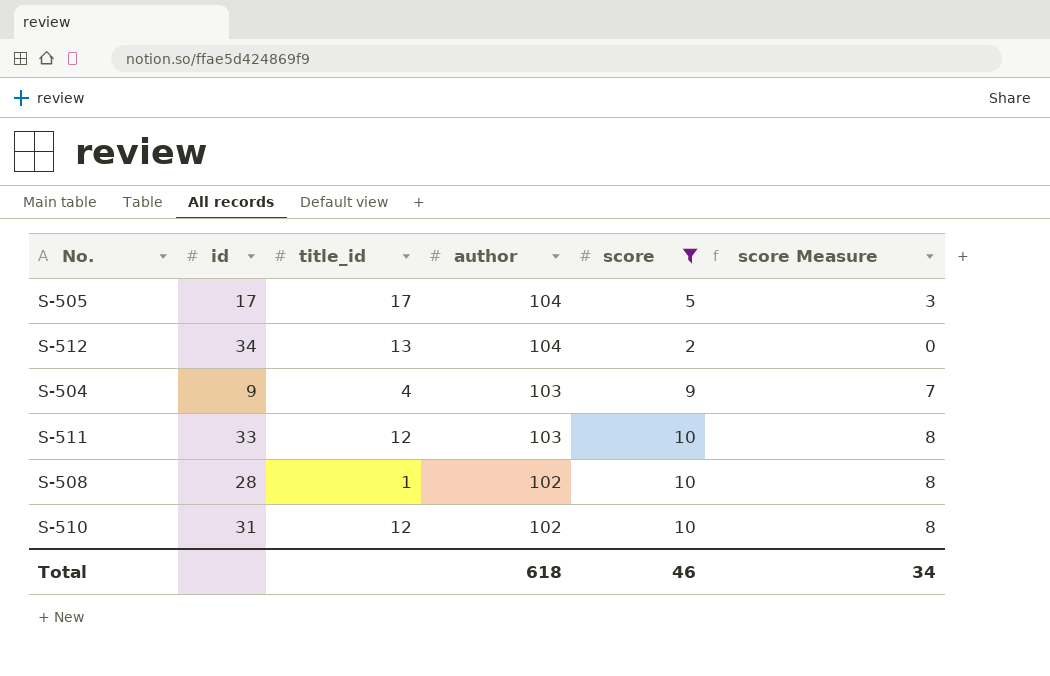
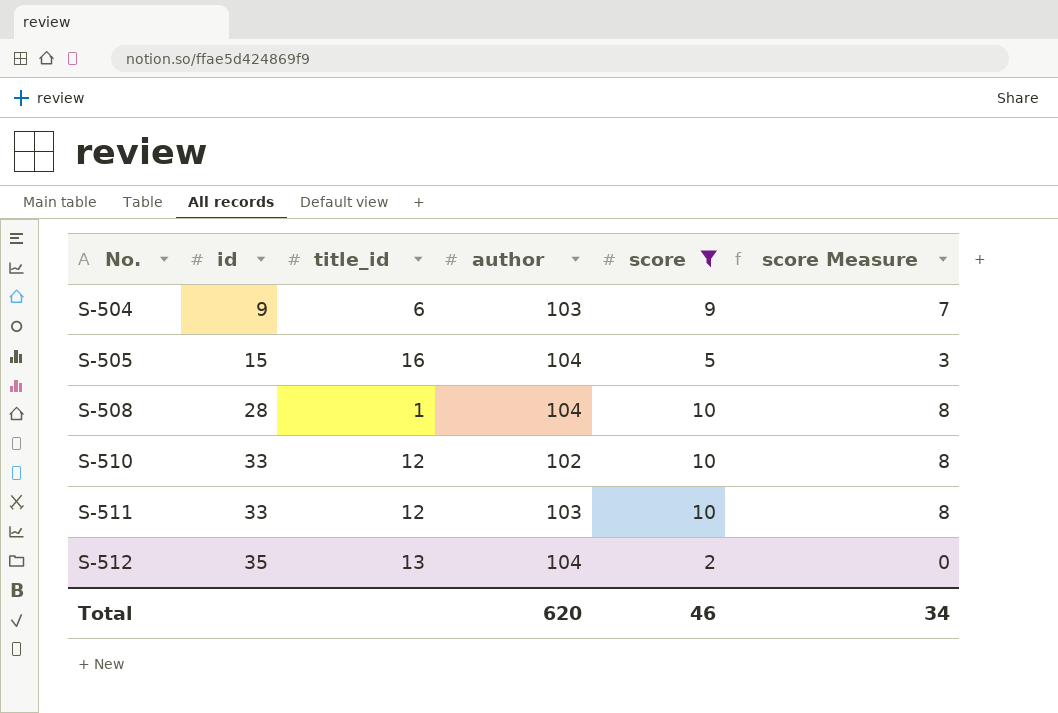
row order: author descending -> No. ascending
S-504 | title_id: 4 -> 6
S-505 | id: 17 -> 15
S-505 | title_id: 17 -> 16
S-508 | author: 102 -> 104
S-510 | id: 31 -> 33
S-512 | id: 34 -> 35
Total | author: 618 -> 620

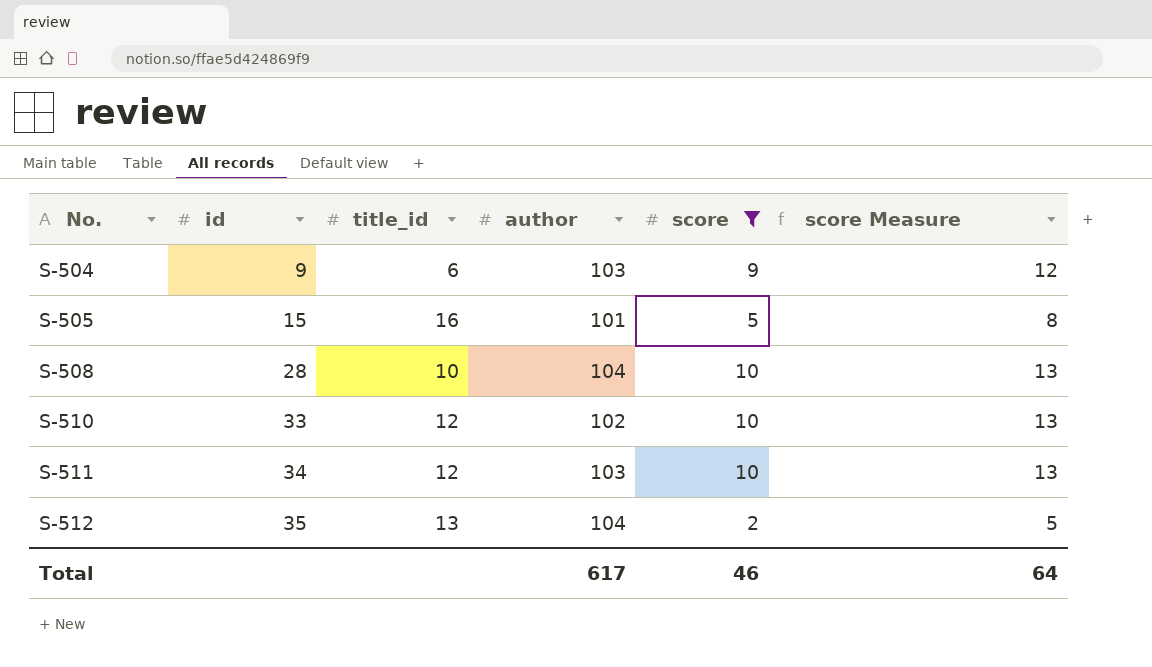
column score Measure | formula: [score] - 2 -> [score] + 3
S-505 | author: 104 -> 101
S-508 | title_id: 1 -> 10
S-511 | id: 33 -> 34
Total | author: 620 -> 617
Total | score Measure: 34 -> 64

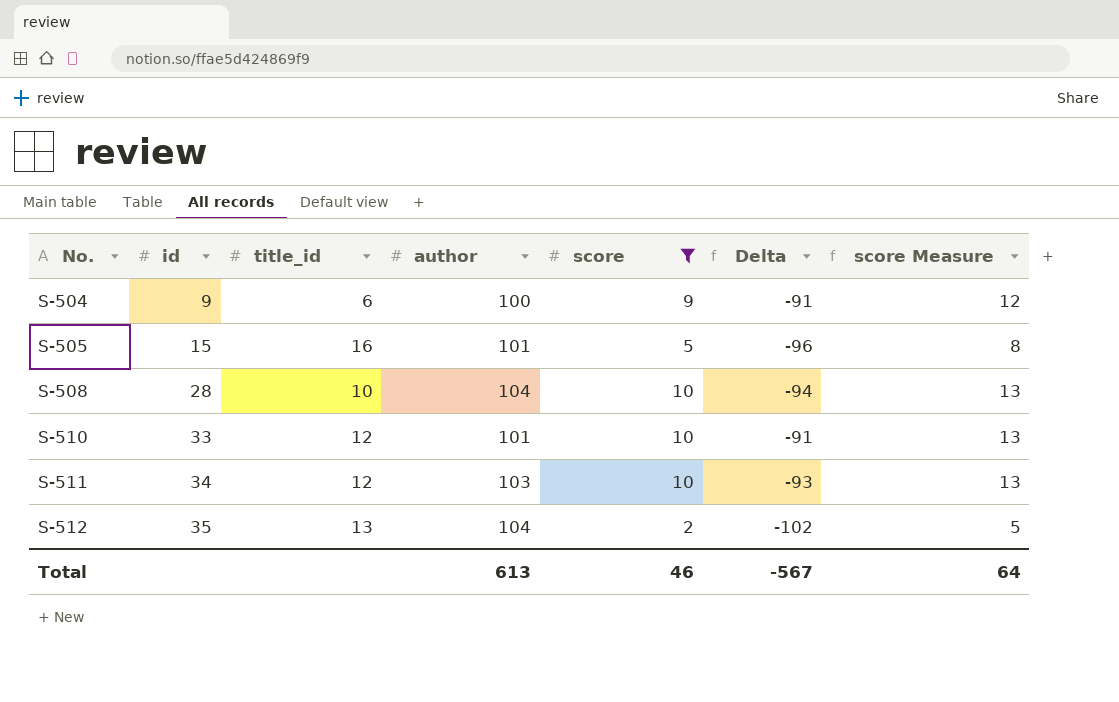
column Delta | formula: none -> [score] - [author]
S-504 | author: 103 -> 100
S-510 | author: 102 -> 101
Total | author: 617 -> 613

